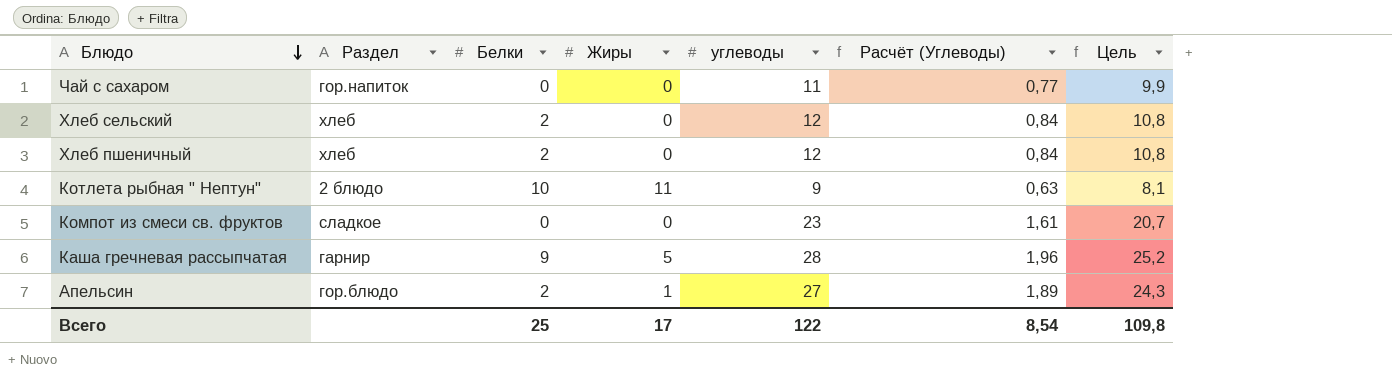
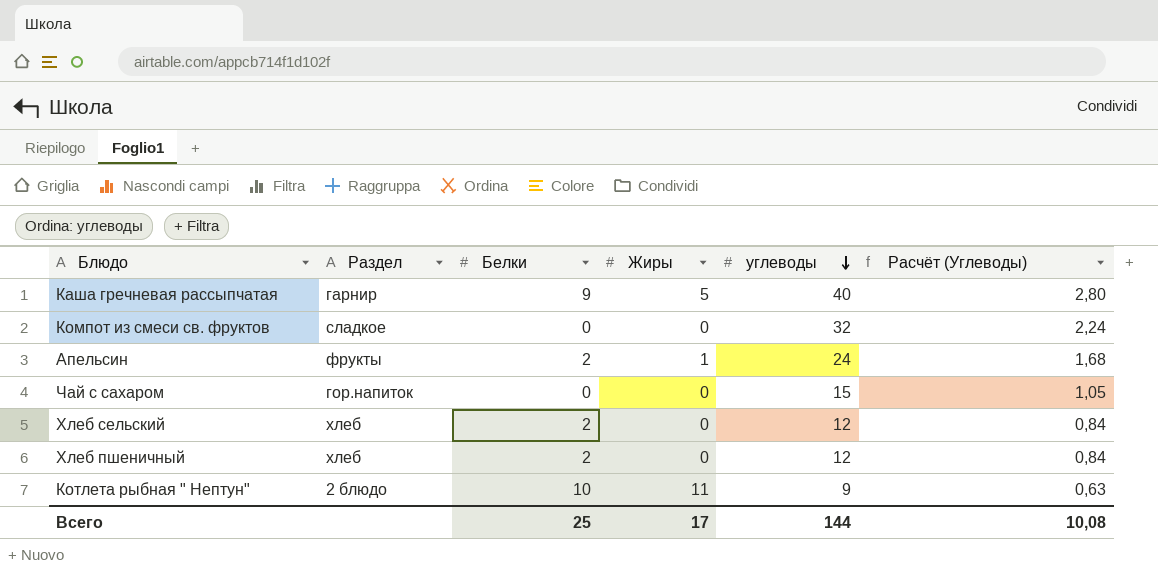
row order: Блюдо descending -> углеводы descending
column Цель | formula: [углеводы] * 0,9 -> none
Каша гречневая рассыпчатая | углеводы: 28 -> 40
Каша гречневая рассыпчатая | Расчёт (Углеводы): 1,96 -> 2,80
Компот из смеси св. фруктов | углеводы: 23 -> 32
Компот из смеси св. фруктов | Расчёт (Углеводы): 1,61 -> 2,24
Апельсин | Раздел: гор.блюдо -> фрукты
Апельсин | углеводы: 27 -> 24
Апельсин | Расчёт (Углеводы): 1,89 -> 1,68
Чай с сахаром | углеводы: 11 -> 15
Чай с сахаром | Расчёт (Углеводы): 0,77 -> 1,05
Всего | углеводы: 122 -> 144
Всего | Расчёт (Углеводы): 8,54 -> 10,08

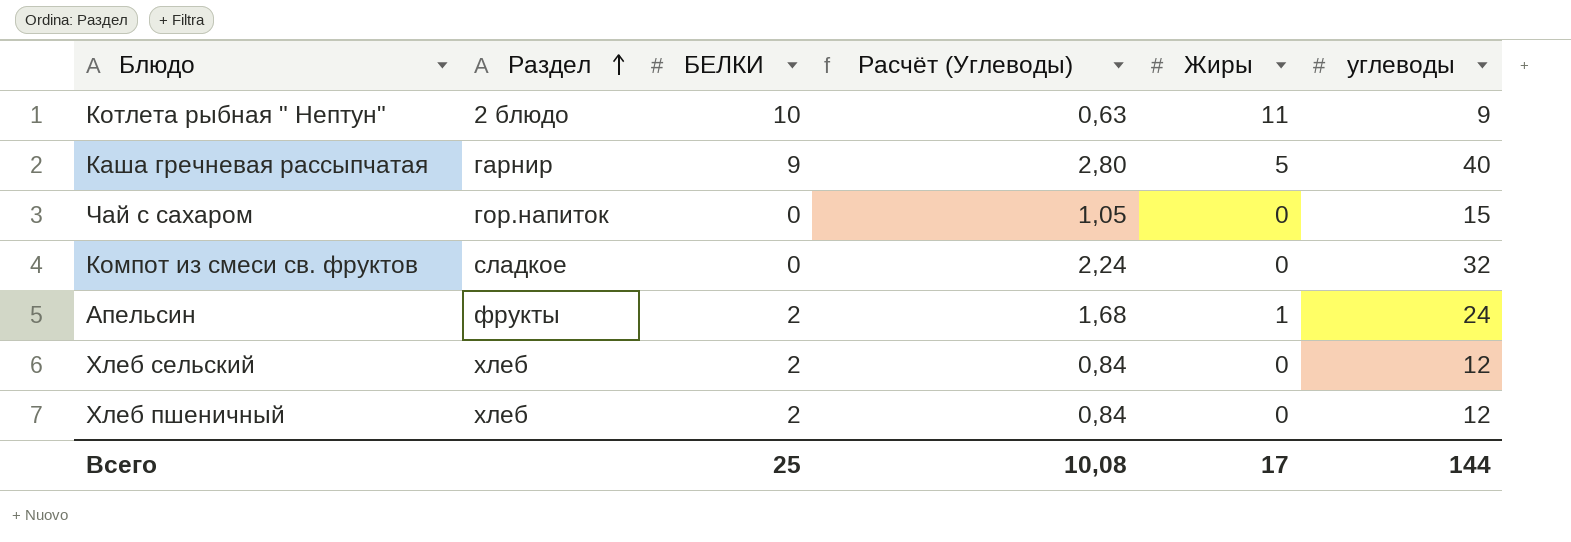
row order: углеводы descending -> Раздел ascending
column name: Белки -> БЕЛКИ
column Расчёт (Углеводы) | position: 6 -> 4

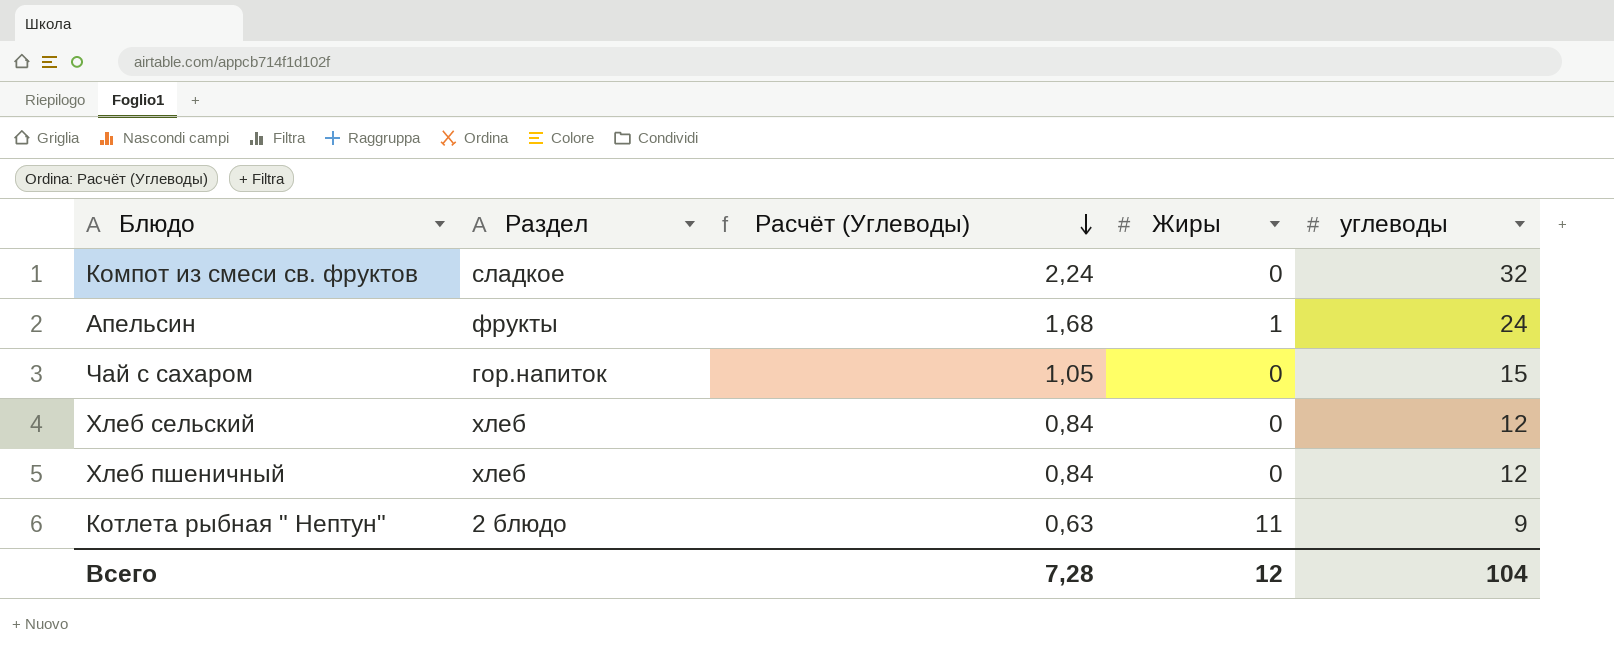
row order: Раздел ascending -> Расчёт (Углеводы) descending
column БЕЛКИ | position: 3 -> none
row Каша гречневая рассыпчатая: гарнир | 9 | 2,80 | 5 | 40 -> none
Всего | Расчёт (Углеводы): 10,08 -> 7,28
Всего | Жиры: 17 -> 12
Всего | углеводы: 144 -> 104

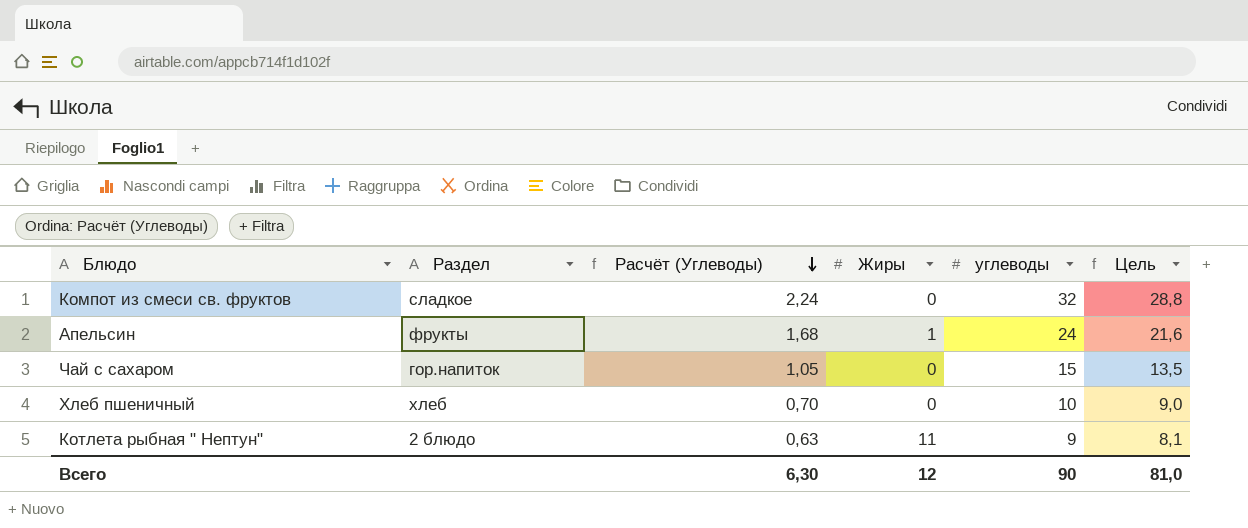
column Цель | formula: none -> [углеводы] * 0,9
row Хлеб сельский: хлеб | 0,84 | 0 | 12 -> none
Хлеб пшеничный | Расчёт (Углеводы): 0,84 -> 0,70
Хлеб пшеничный | углеводы: 12 -> 10
Всего | Расчёт (Углеводы): 7,28 -> 6,30
Всего | углеводы: 104 -> 90

